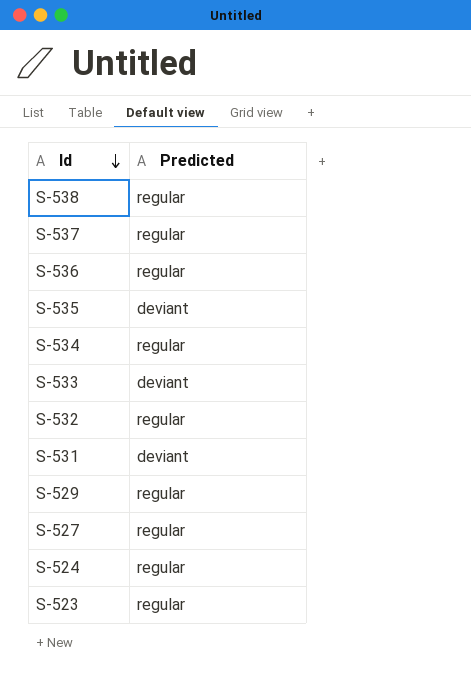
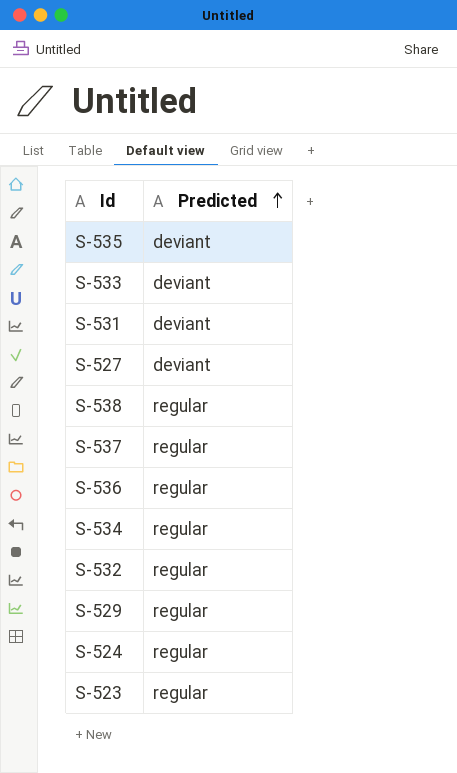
row order: Id descending -> Predicted ascending
S-527 | Predicted: regular -> deviant

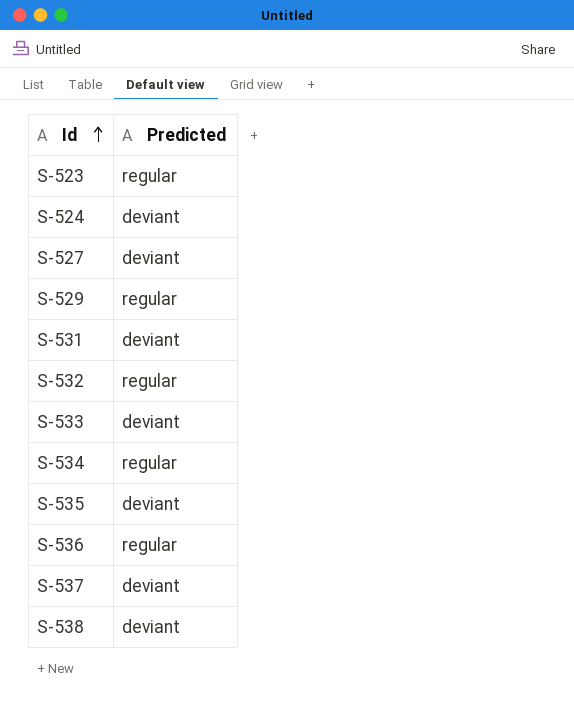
row order: Predicted ascending -> Id ascending
S-524 | Predicted: regular -> deviant
S-537 | Predicted: regular -> deviant
S-538 | Predicted: regular -> deviant

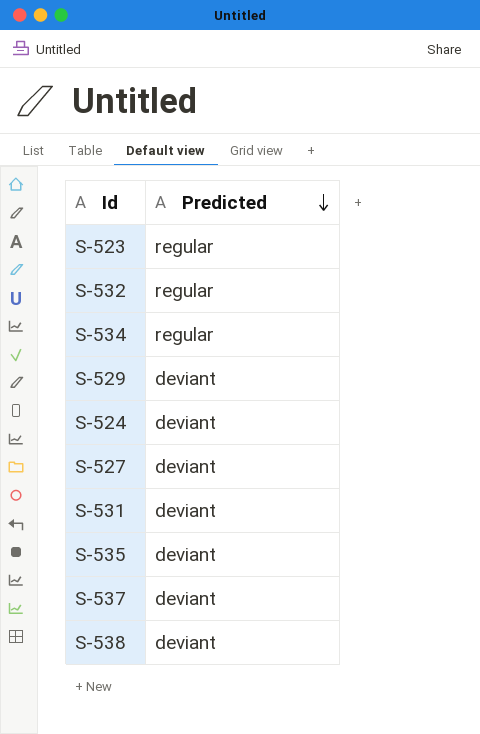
row order: Id ascending -> Predicted descending
row S-533: deviant -> none
row S-536: regular -> none
S-529 | Predicted: regular -> deviant

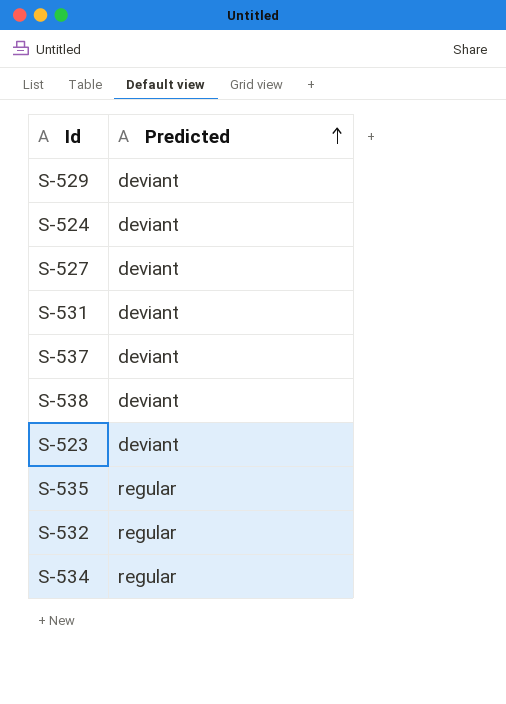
row order: Predicted descending -> Predicted ascending
S-523 | Predicted: regular -> deviant
S-535 | Predicted: deviant -> regular

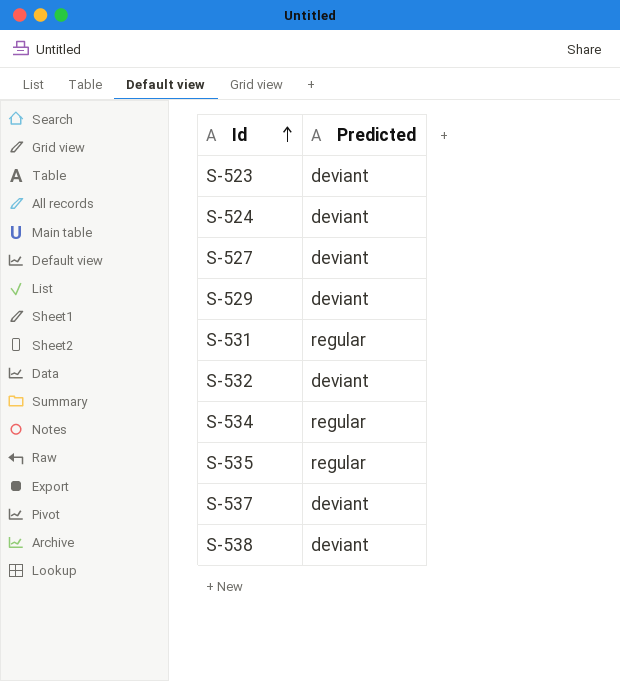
row order: Predicted ascending -> Id ascending
S-531 | Predicted: deviant -> regular
S-532 | Predicted: regular -> deviant

